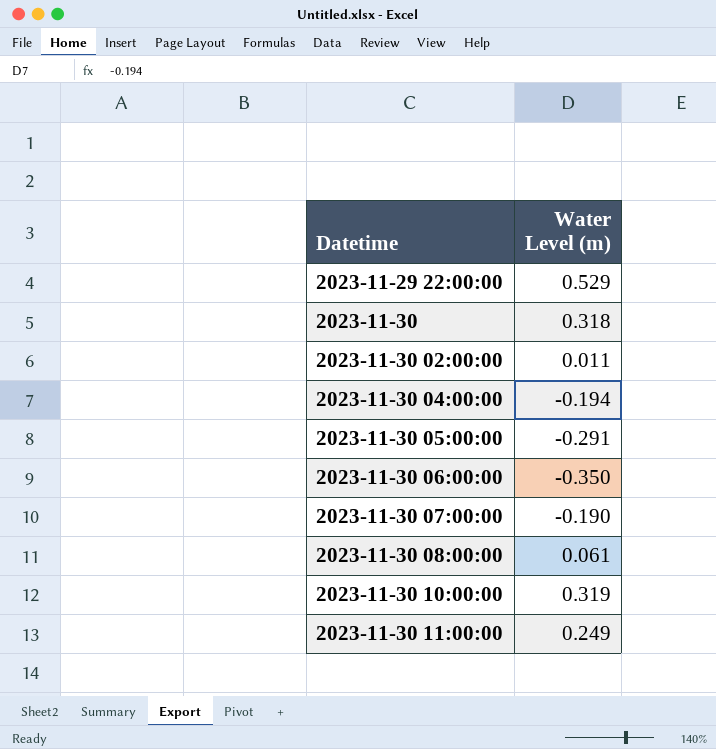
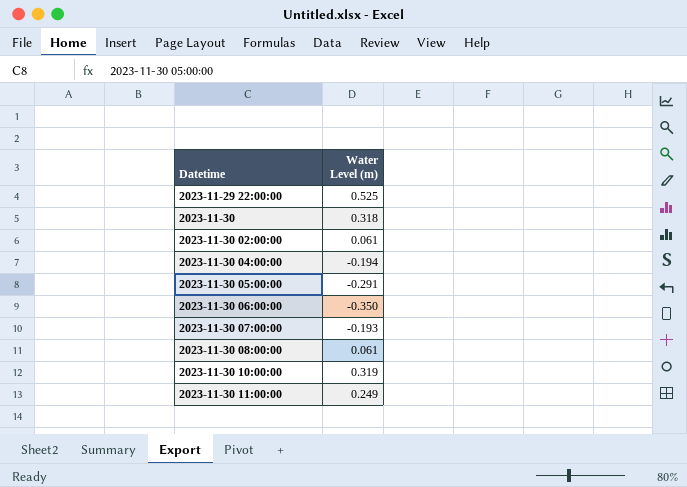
2023-11-29 22:00:00 | Water Level (m): 0.529 -> 0.525
2023-11-30 02:00:00 | Water Level (m): 0.011 -> 0.061
2023-11-30 07:00:00 | Water Level (m): -0.190 -> -0.193

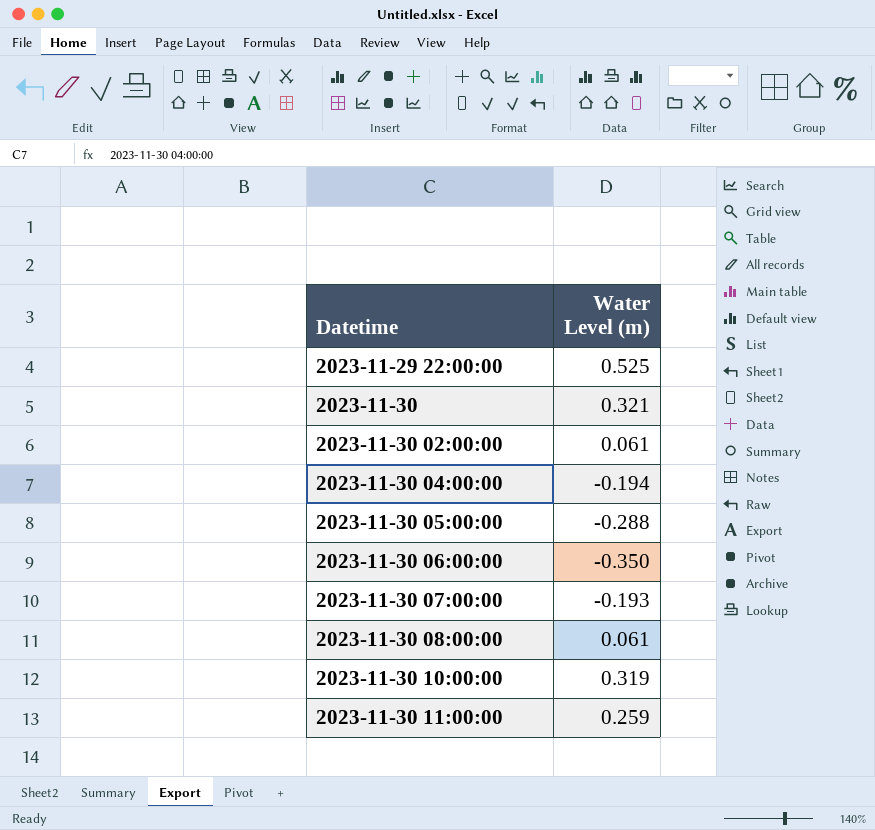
2023-11-30 | Water Level (m): 0.318 -> 0.321
2023-11-30 05:00:00 | Water Level (m): -0.291 -> -0.288
2023-11-30 11:00:00 | Water Level (m): 0.249 -> 0.259

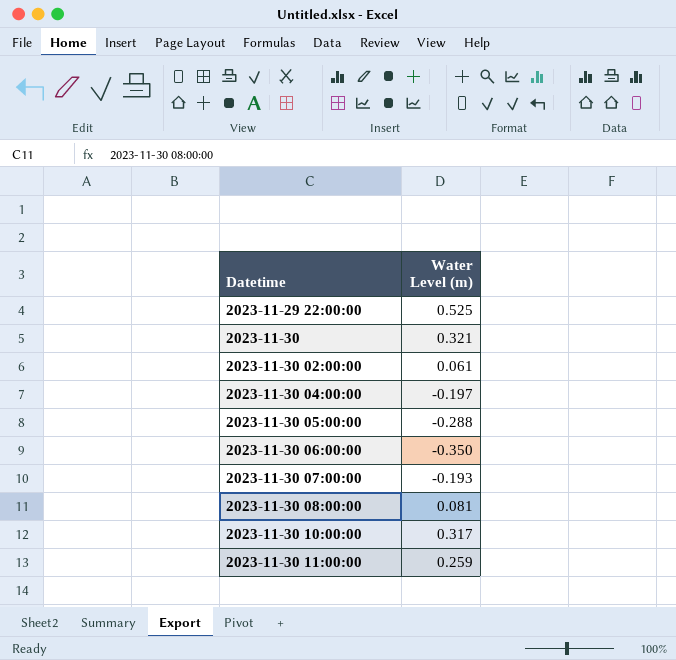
2023-11-30 04:00:00 | Water Level (m): -0.194 -> -0.197
2023-11-30 08:00:00 | Water Level (m): 0.061 -> 0.081
2023-11-30 10:00:00 | Water Level (m): 0.319 -> 0.317

